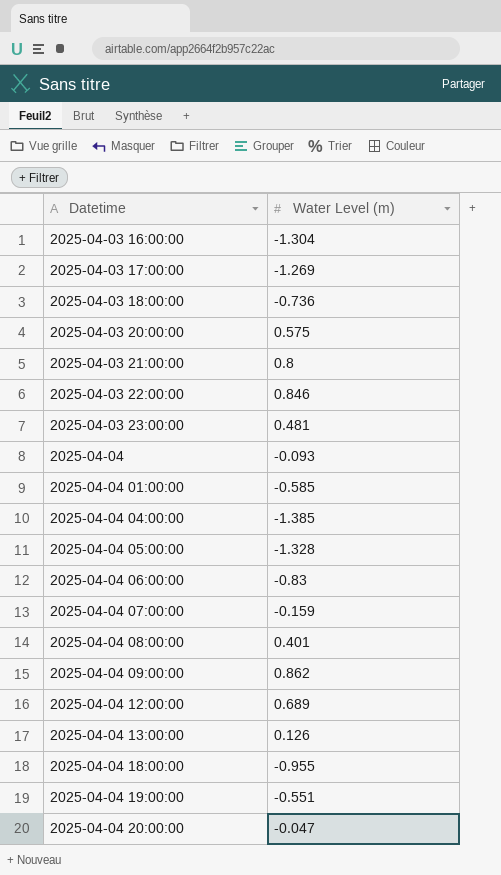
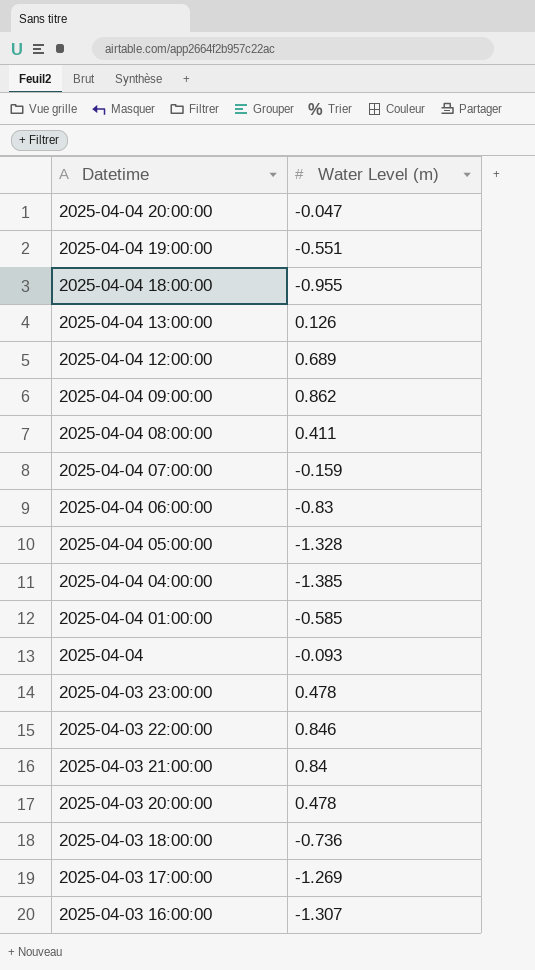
row order: Datetime ascending -> Datetime descending
2025-04-04 08:00:00 | Water Level (m): 0.401 -> 0.411
2025-04-03 23:00:00 | Water Level (m): 0.481 -> 0.478
2025-04-03 21:00:00 | Water Level (m): 0.8 -> 0.84
2025-04-03 20:00:00 | Water Level (m): 0.575 -> 0.478
2025-04-03 16:00:00 | Water Level (m): -1.304 -> -1.307

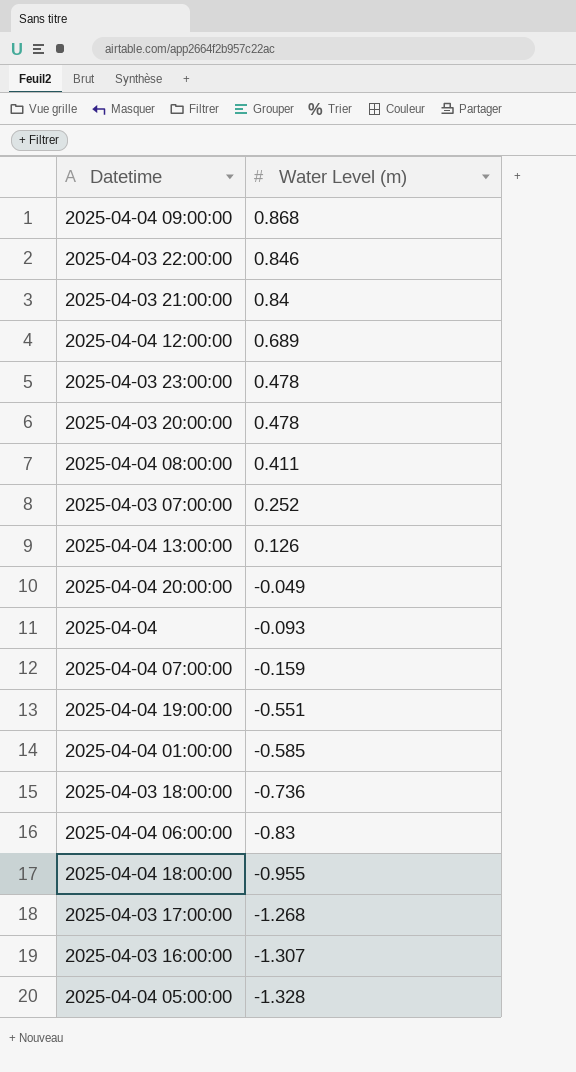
row order: Datetime descending -> Water Level (m) descending
row 2025-04-04 04:00:00: -1.385 -> none
2025-04-04 09:00:00 | Water Level (m): 0.862 -> 0.868
row 2025-04-03 07:00:00: none -> 0.252
2025-04-04 20:00:00 | Water Level (m): -0.047 -> -0.049
2025-04-03 17:00:00 | Water Level (m): -1.269 -> -1.268

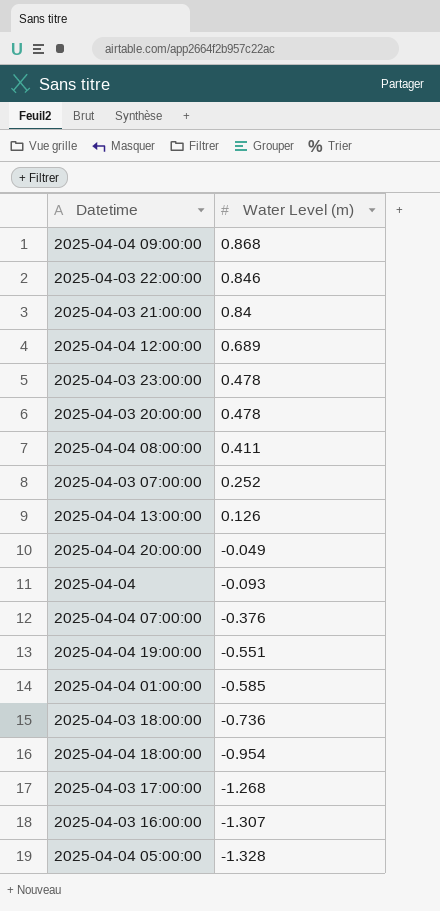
row 2025-04-04 06:00:00: -0.83 -> none
2025-04-04 07:00:00 | Water Level (m): -0.159 -> -0.376
2025-04-04 18:00:00 | Water Level (m): -0.955 -> -0.954

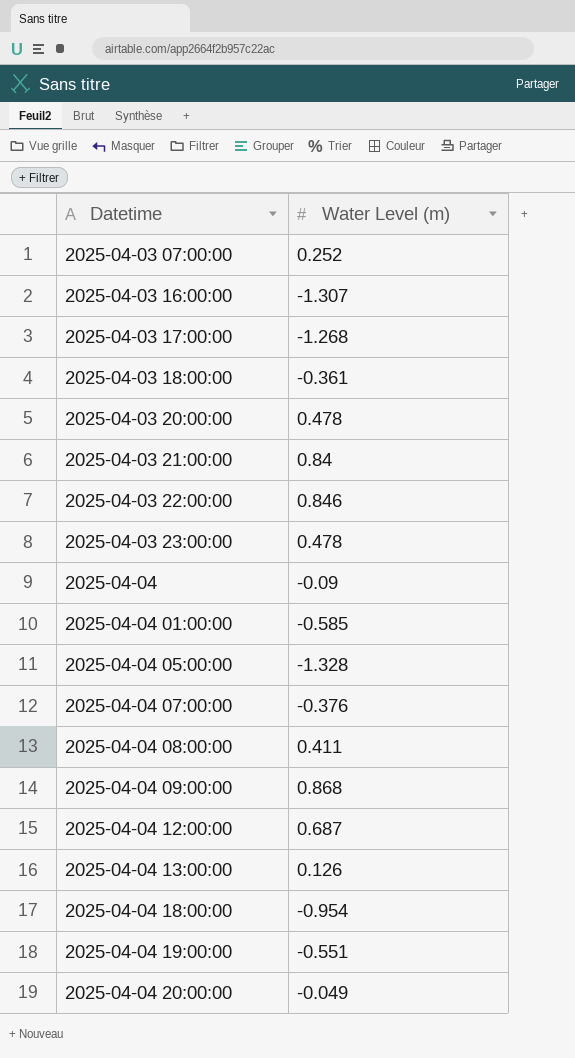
row order: Water Level (m) descending -> Datetime ascending
2025-04-03 18:00:00 | Water Level (m): -0.736 -> -0.361
2025-04-04 | Water Level (m): -0.093 -> -0.09
2025-04-04 12:00:00 | Water Level (m): 0.689 -> 0.687

